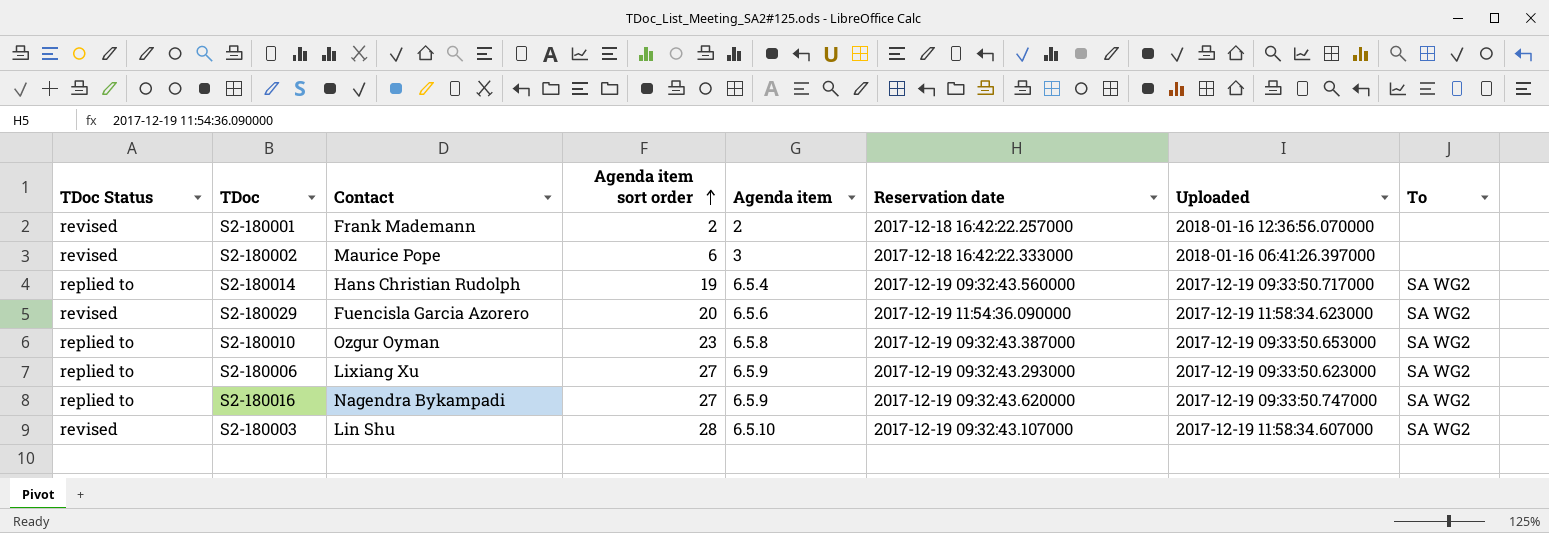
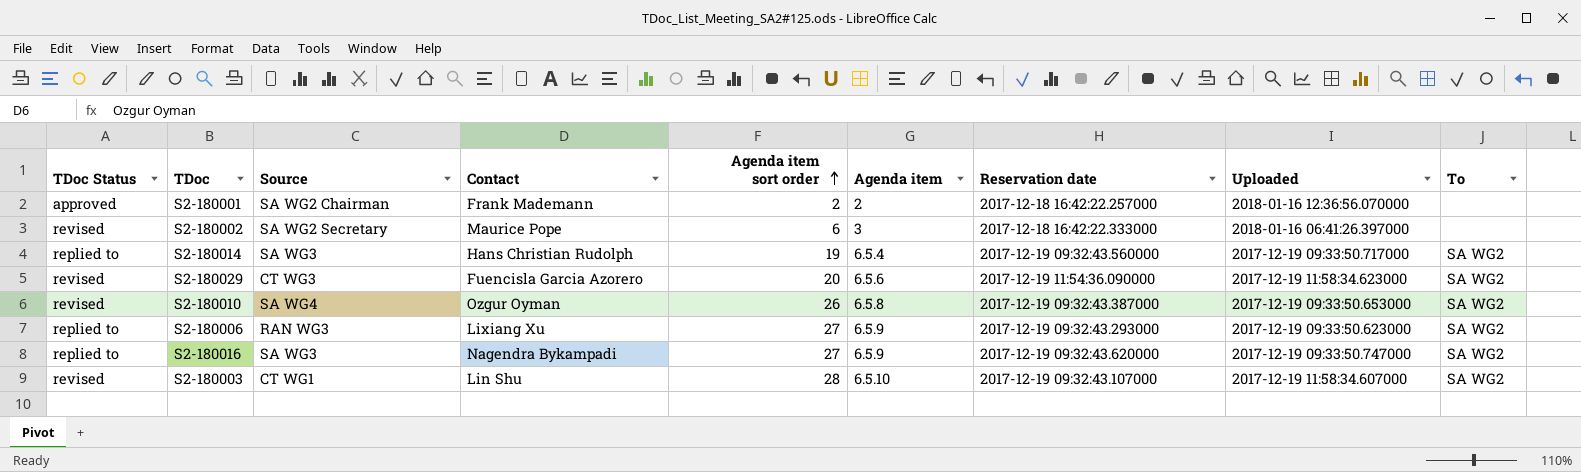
column Source | position: none -> 3
S2-180001 | TDoc Status: revised -> approved
S2-180010 | TDoc Status: replied to -> revised
S2-180010 | Agenda item sort order: 23 -> 26

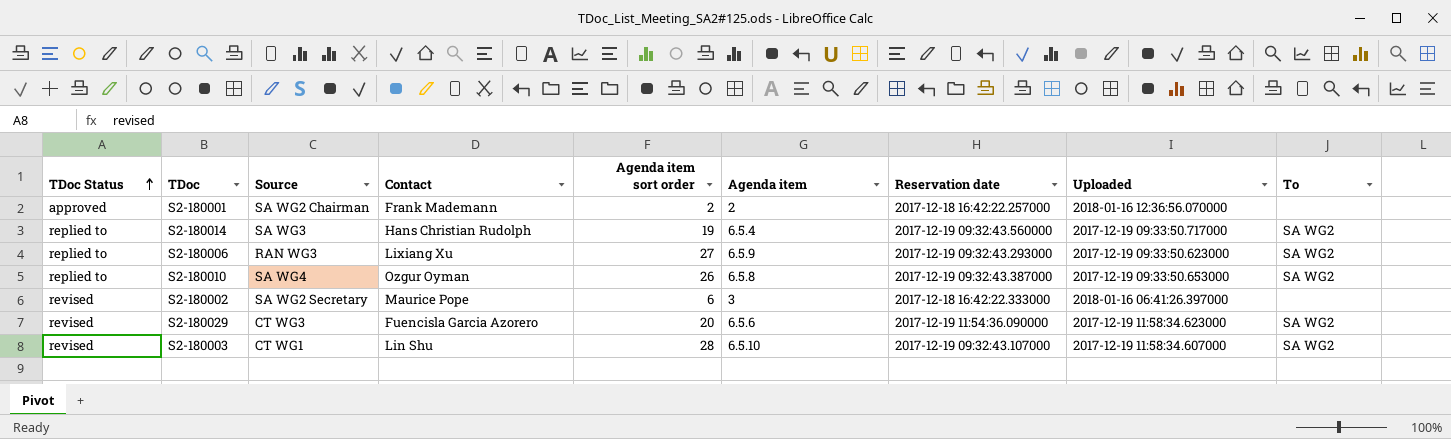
row order: Agenda item sort order ascending -> TDoc Status ascending
row S2-180016: replied to | SA WG3 | Nagendra Bykampadi | 27 | 6.5.9 | 2017-12-19 09:32:43.620000 | 2017-12-19 09:33:50.747000 | SA WG2 -> none
S2-180010 | TDoc Status: revised -> replied to

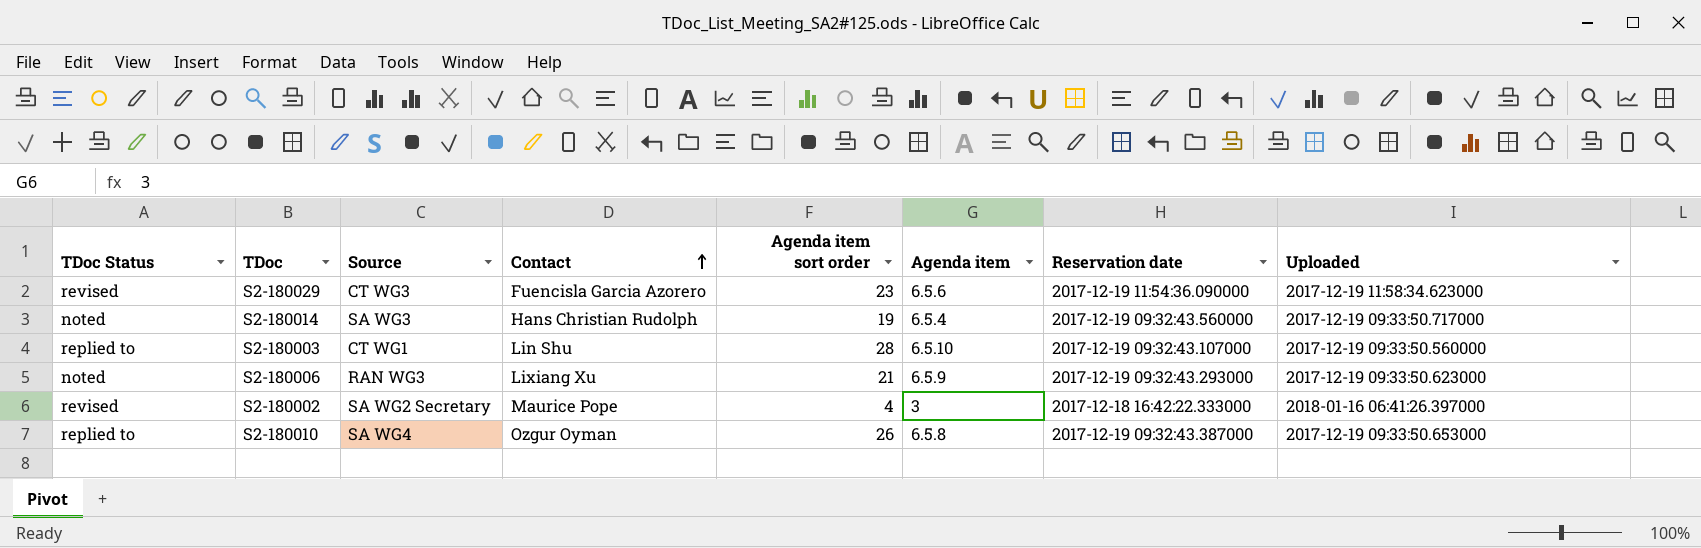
row order: TDoc Status ascending -> Contact ascending
column To | position: 9 -> none
row S2-180001: approved | SA WG2 Chairman | Frank Mademann | 2 | 2 | 2017-12-18 16:42:22.257000 | 2018-01-16 12:36:56.070000 | none -> none
S2-180029 | Agenda item sort order: 20 -> 23
S2-180014 | TDoc Status: replied to -> noted
S2-180003 | TDoc Status: revised -> replied to
S2-180003 | Uploaded: 2017-12-19 11:58:34.607000 -> 2017-12-19 09:33:50.560000
S2-180006 | TDoc Status: replied to -> noted
S2-180006 | Agenda item sort order: 27 -> 21
S2-180002 | Agenda item sort order: 6 -> 4

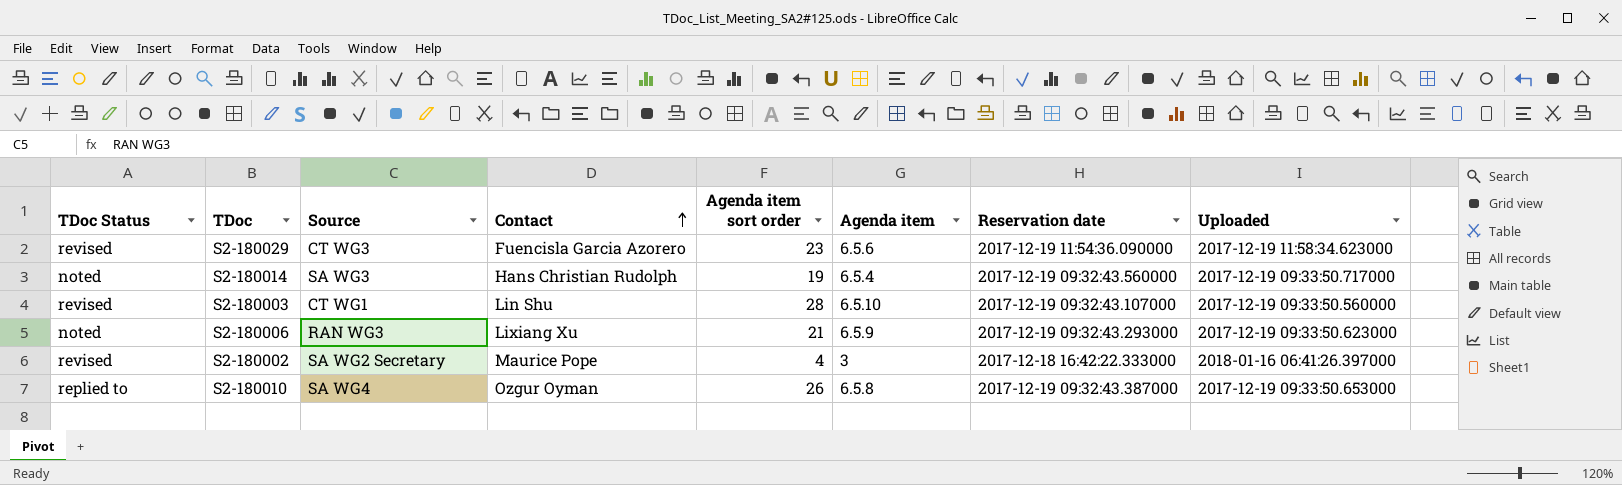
S2-180003 | TDoc Status: replied to -> revised

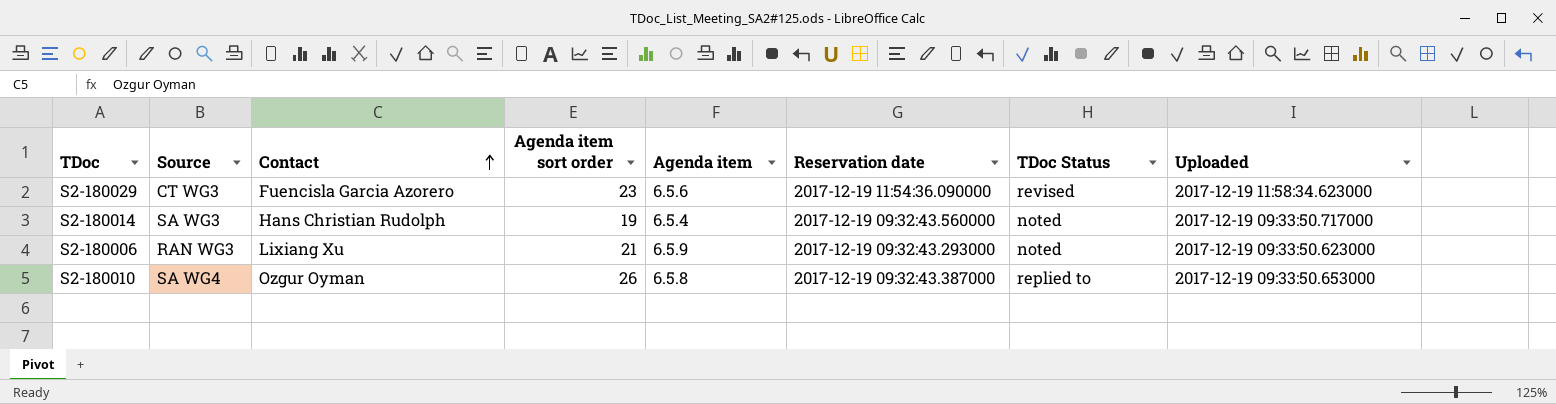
column TDoc Status | position: 1 -> 7
row S2-180003: revised | CT WG1 | Lin Shu | 28 | 6.5.10 | 2017-12-19 09:32:43.107000 | 2017-12-19 09:33:50.560000 -> none
row S2-180002: revised | SA WG2 Secretary | Maurice Pope | 4 | 3 | 2017-12-18 16:42:22.333000 | 2018-01-16 06:41:26.397000 -> none

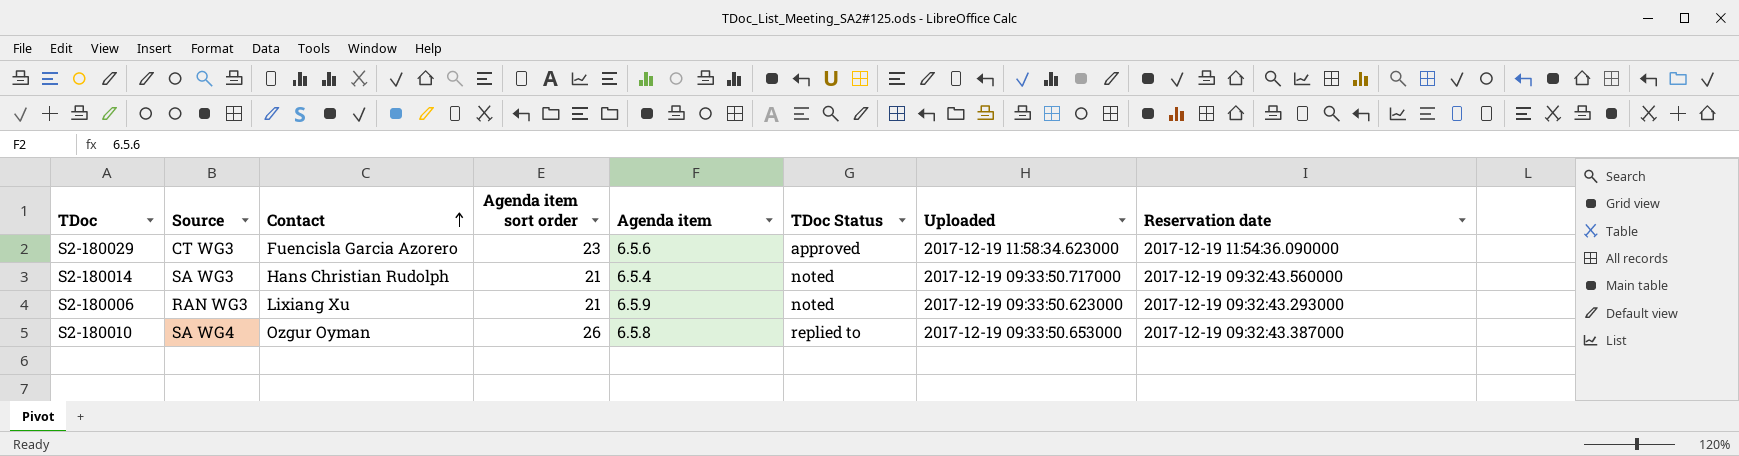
column Reservation date | position: 6 -> 8
S2-180029 | TDoc Status: revised -> approved
S2-180014 | Agenda item sort order: 19 -> 21

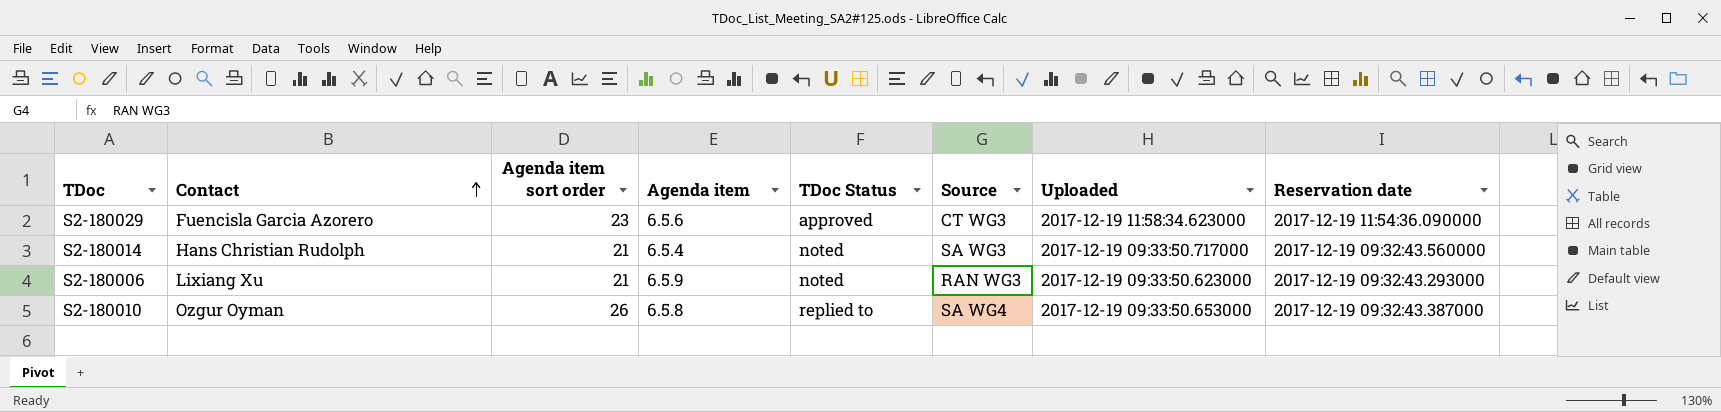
column Source | position: 2 -> 6

